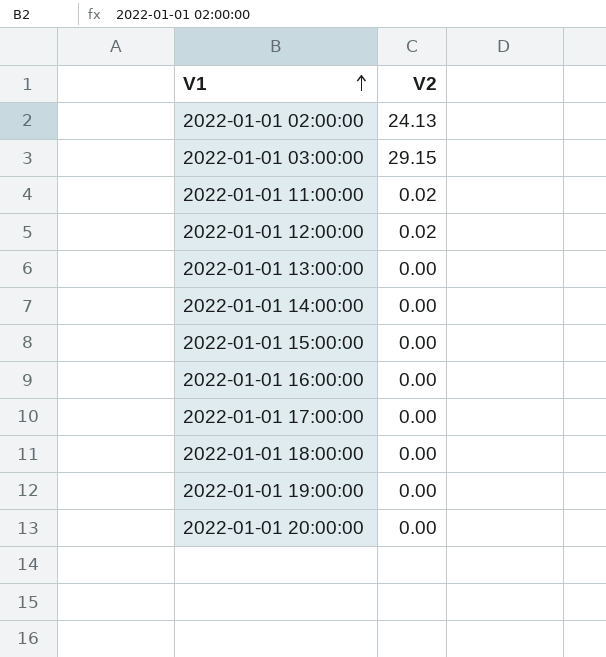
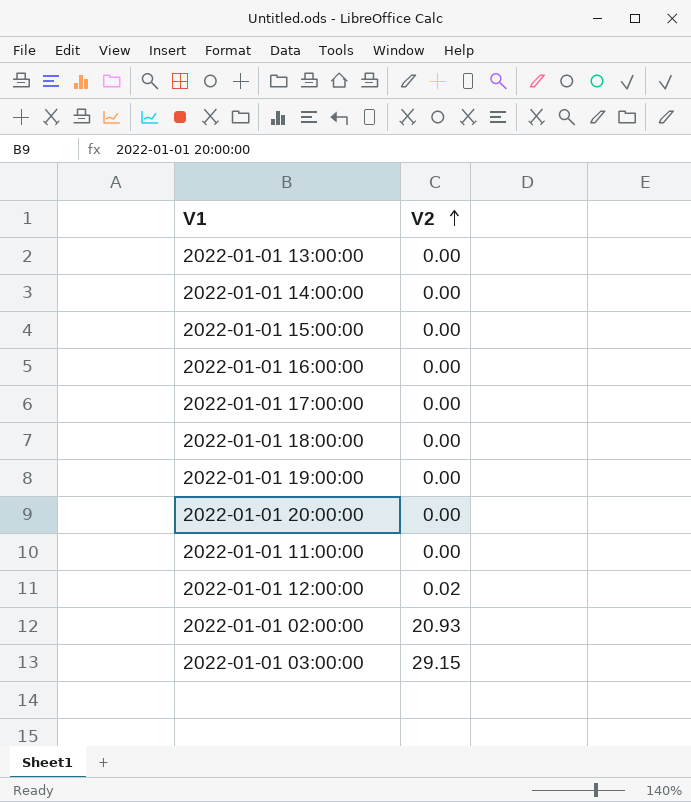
row order: V1 ascending -> V2 ascending
2022-01-01 11:00:00 | V2: 0.02 -> 0.00
2022-01-01 02:00:00 | V2: 24.13 -> 20.93

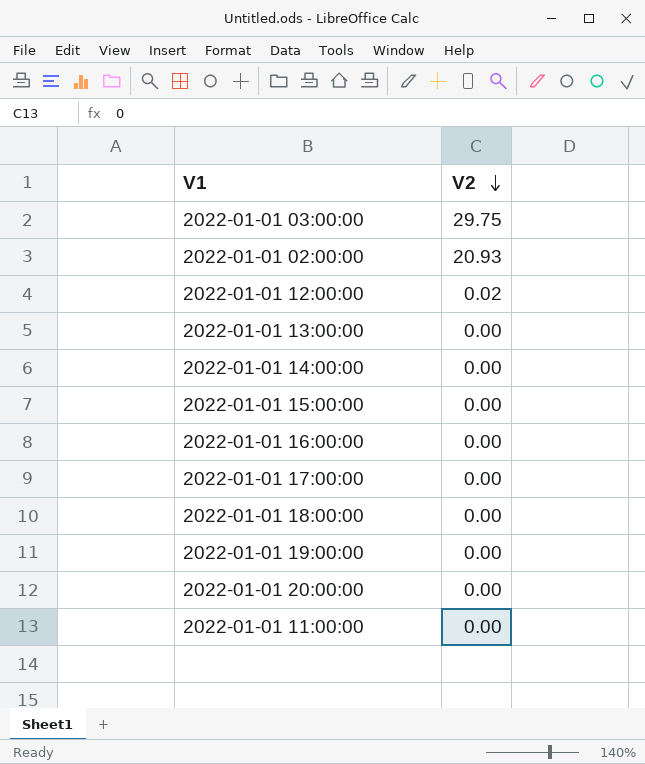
row order: V2 ascending -> V2 descending
2022-01-01 03:00:00 | V2: 29.15 -> 29.75

